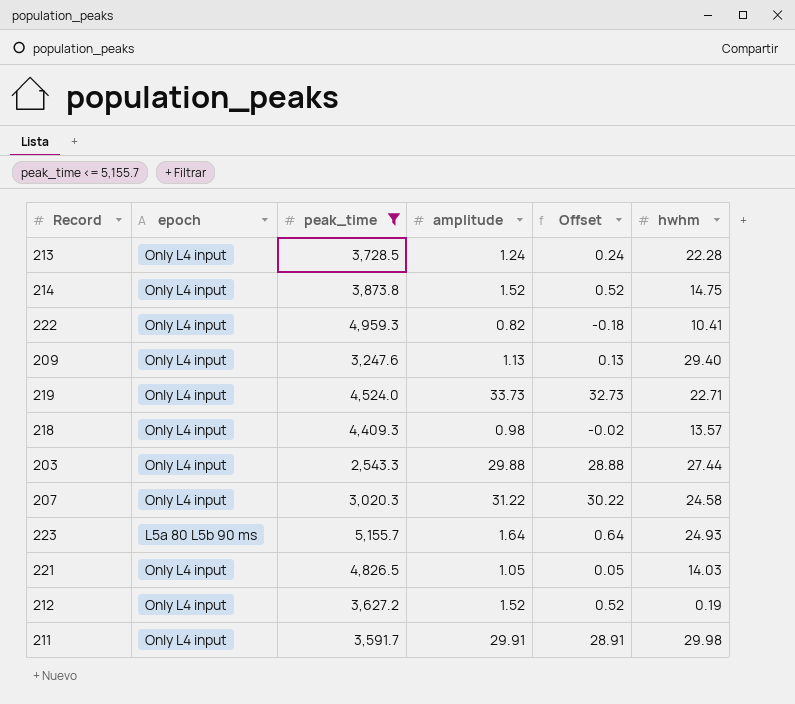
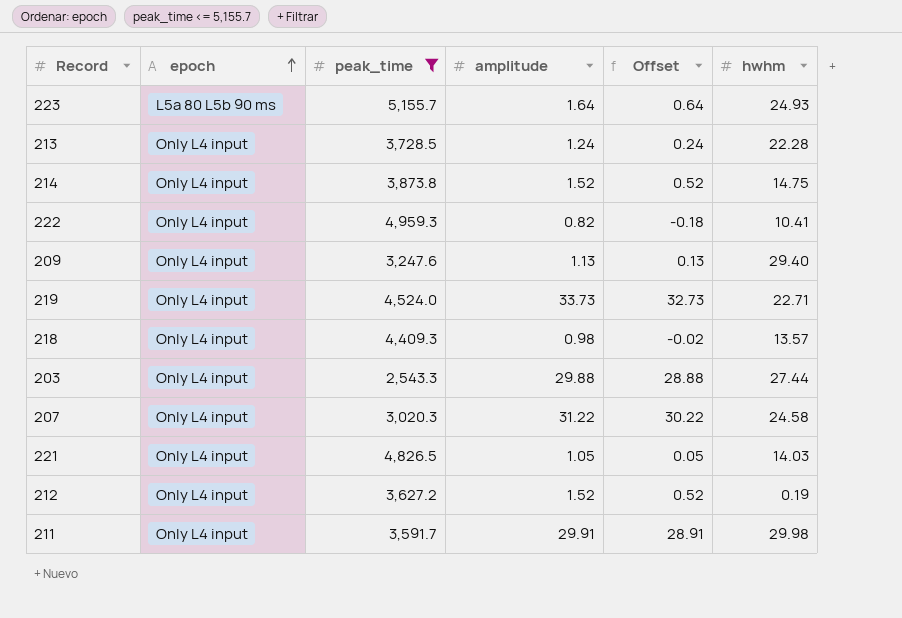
row order: none -> epoch ascending

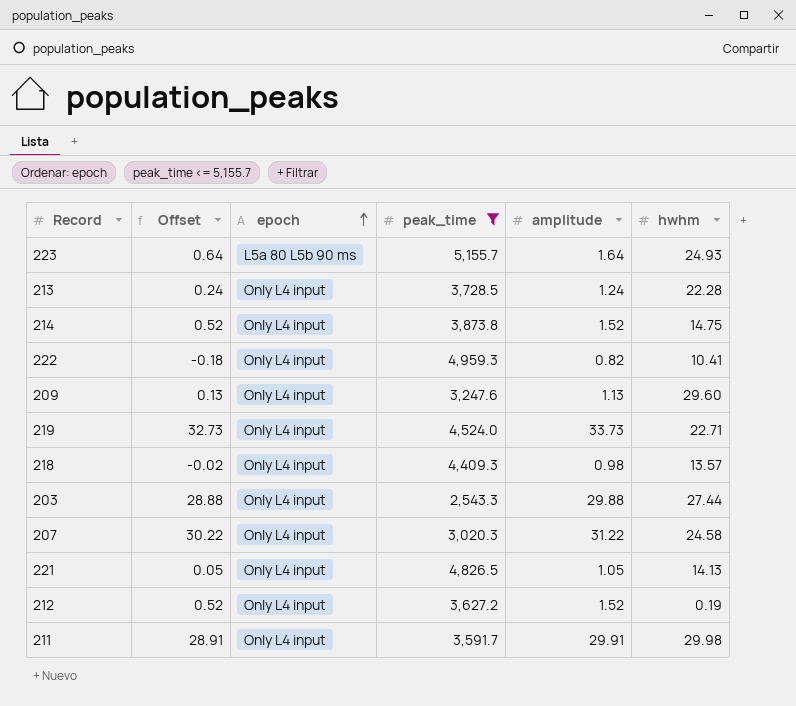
column Offset | position: 5 -> 2
209 | hwhm: 29.40 -> 29.60
221 | hwhm: 14.03 -> 14.13

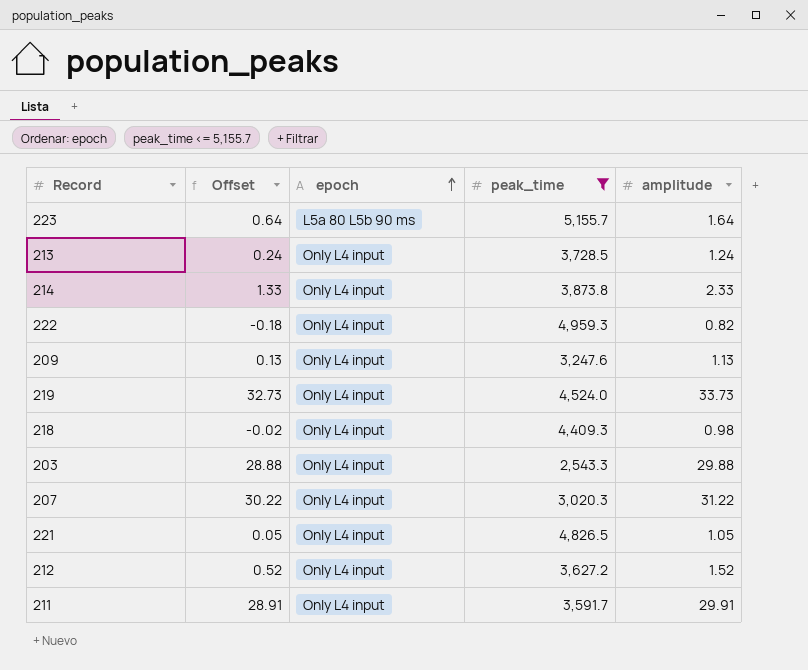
column hwhm | position: 6 -> none
214 | Offset: 0.52 -> 1.33
214 | amplitude: 1.52 -> 2.33

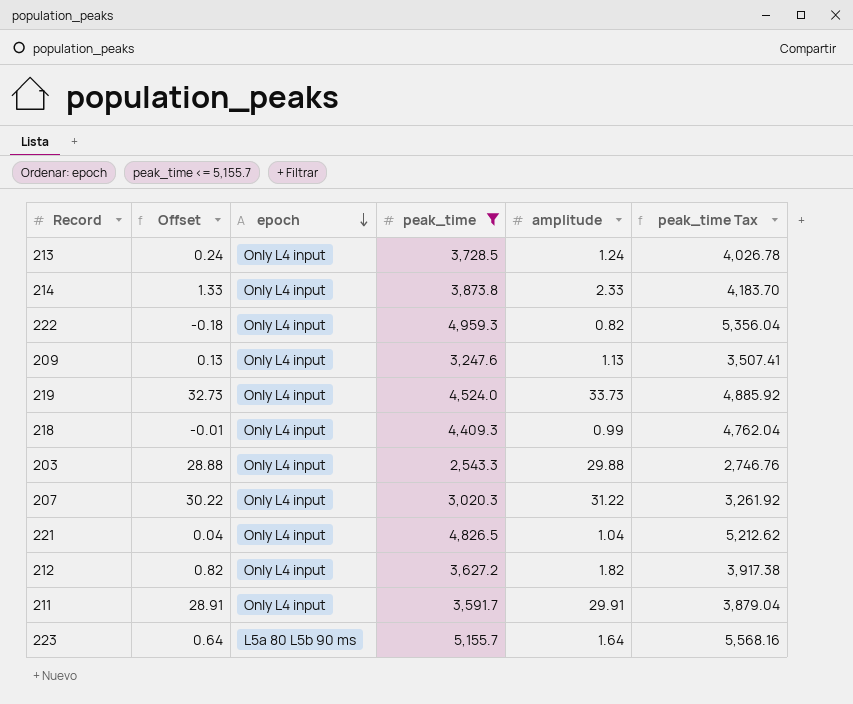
row order: epoch ascending -> epoch descending
column peak_time Tax | formula: none -> [peak_time] * 1.08
218 | Offset: -0.02 -> -0.01
218 | amplitude: 0.98 -> 0.99
221 | Offset: 0.05 -> 0.04
221 | amplitude: 1.05 -> 1.04
212 | Offset: 0.52 -> 0.82
212 | amplitude: 1.52 -> 1.82

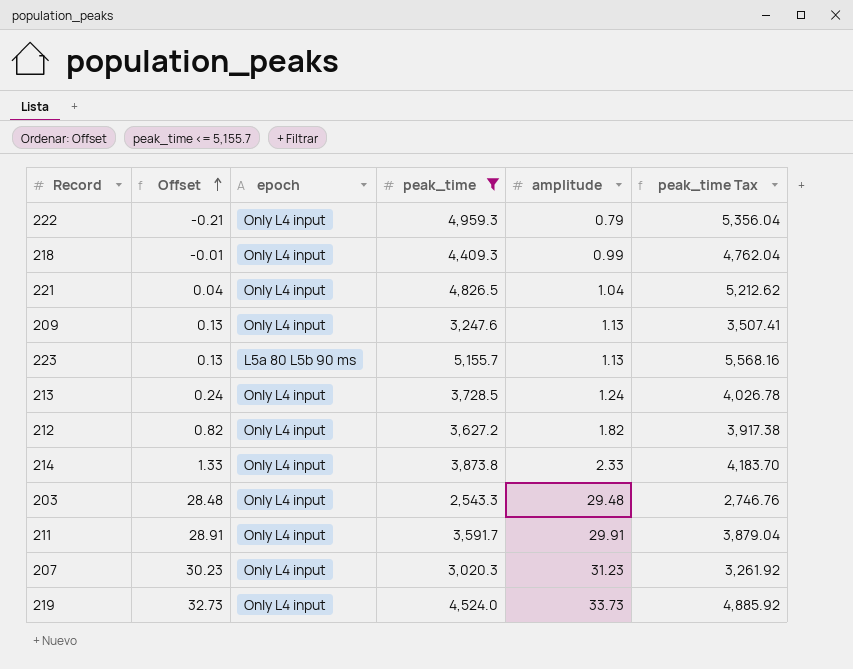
row order: epoch descending -> Offset ascending
222 | Offset: -0.18 -> -0.21
222 | amplitude: 0.82 -> 0.79
223 | Offset: 0.64 -> 0.13
223 | amplitude: 1.64 -> 1.13
203 | Offset: 28.88 -> 28.48
203 | amplitude: 29.88 -> 29.48
207 | Offset: 30.22 -> 30.23
207 | amplitude: 31.22 -> 31.23

